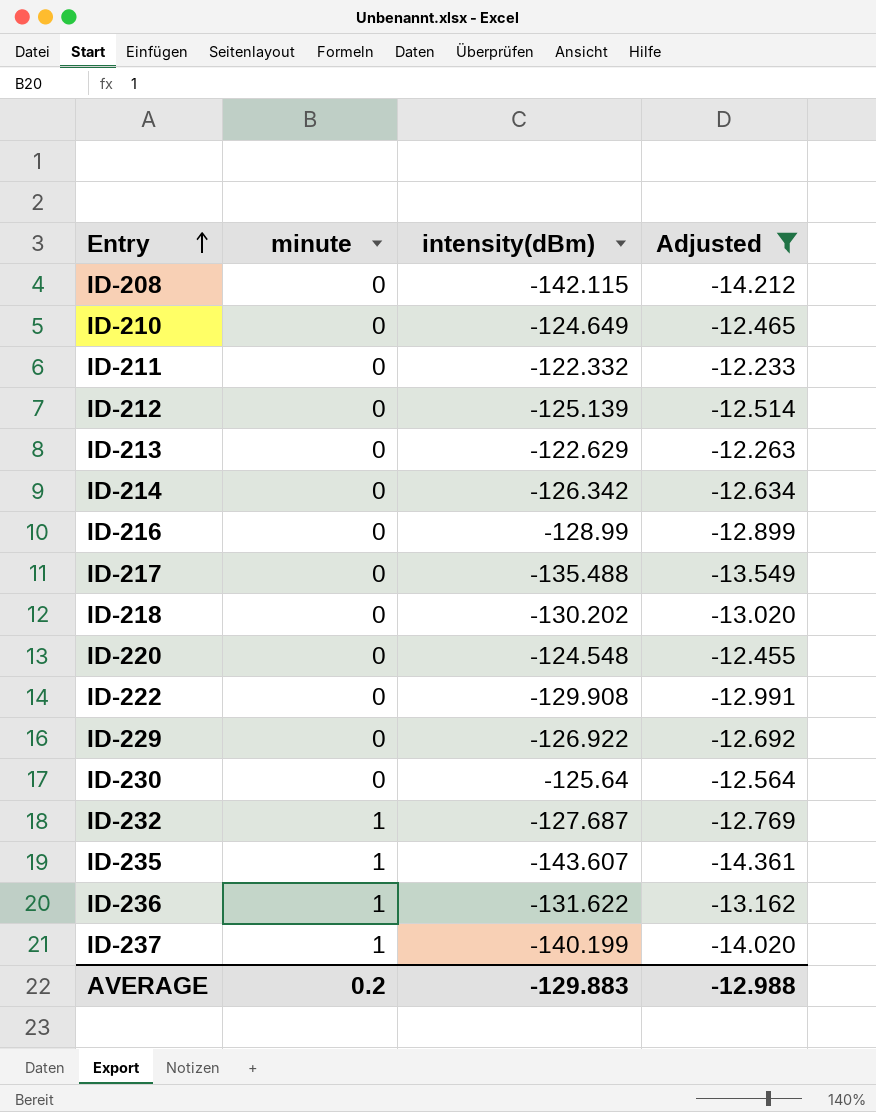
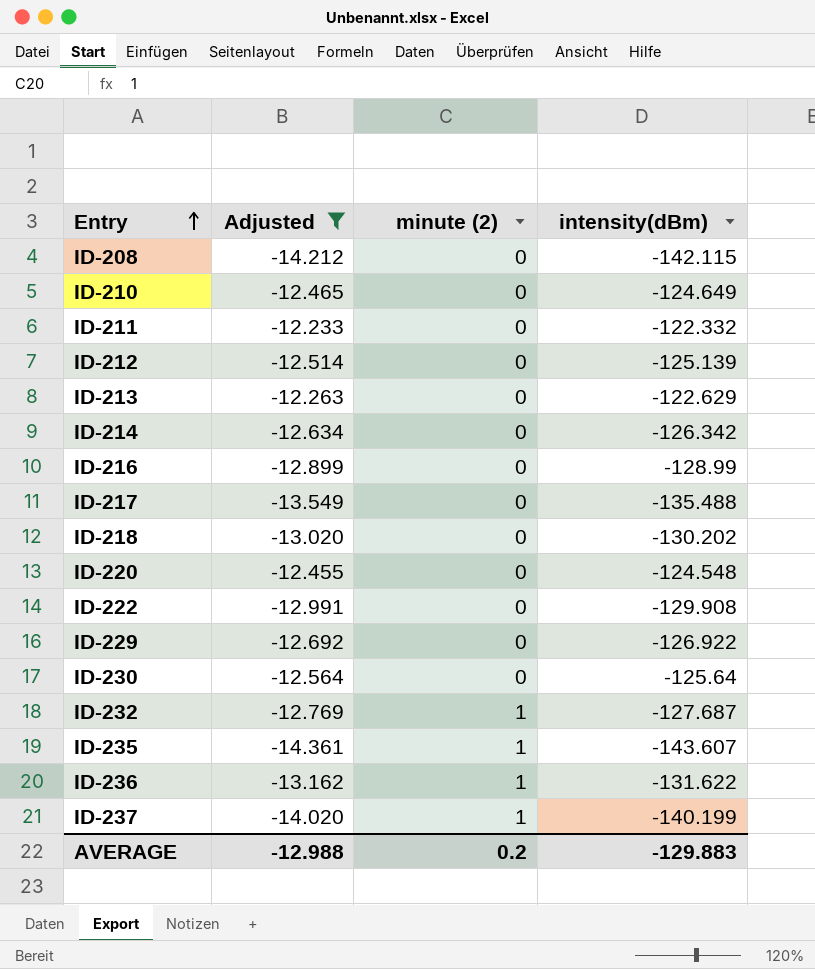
column Adjusted | position: 4 -> 2
column name: minute -> minute (2)

